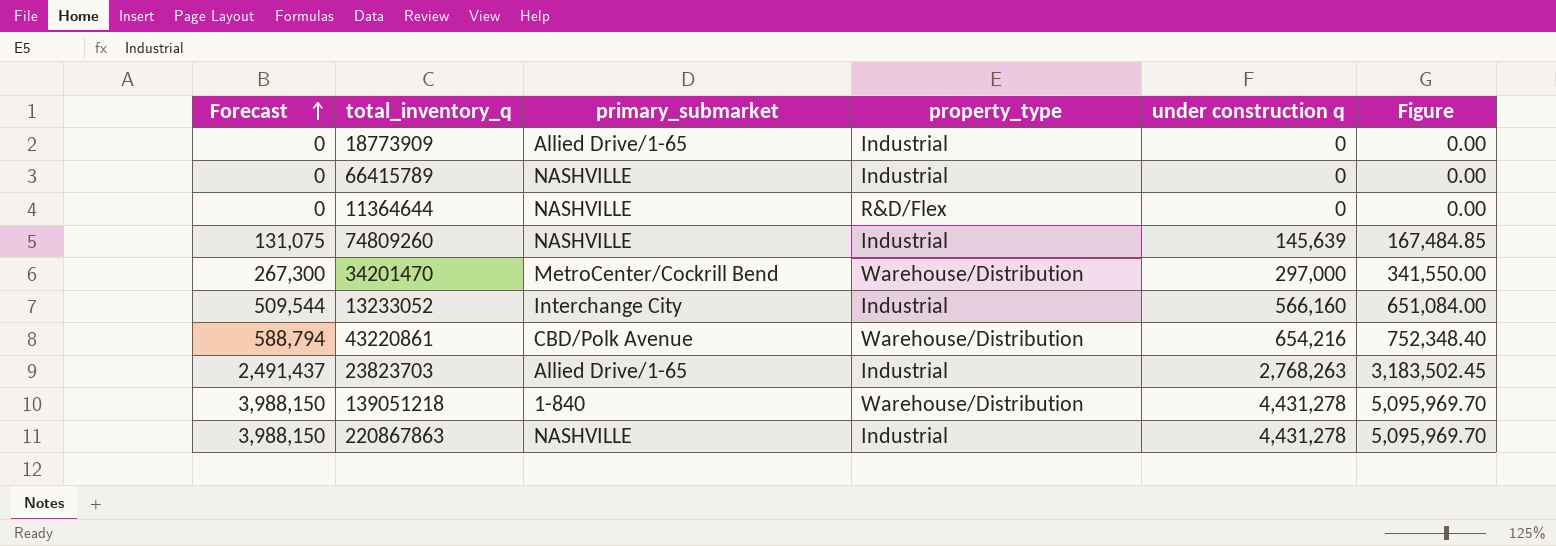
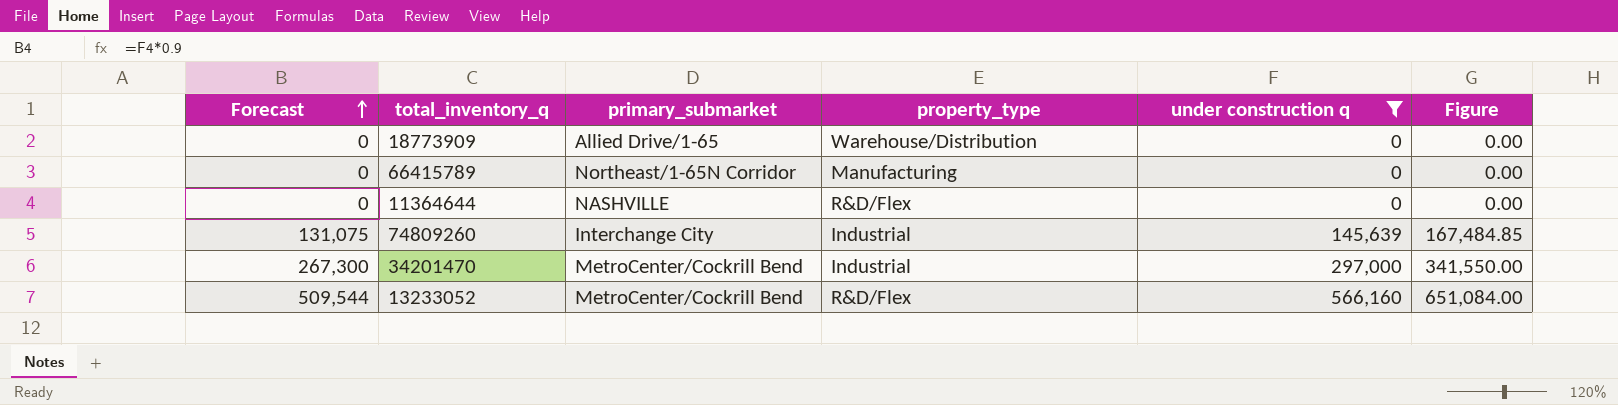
filter: none -> under construction q <= 566,160
18773909 | property_type: Industrial -> Warehouse/Distribution
66415789 | primary_submarket: NASHVILLE -> Northeast/1-65N Corridor
66415789 | property_type: Industrial -> Manufacturing
74809260 | primary_submarket: NASHVILLE -> Interchange City
34201470 | property_type: Warehouse/Distribution -> Industrial
13233052 | primary_submarket: Interchange City -> MetroCenter/Cockrill Bend
13233052 | property_type: Industrial -> R&D/Flex

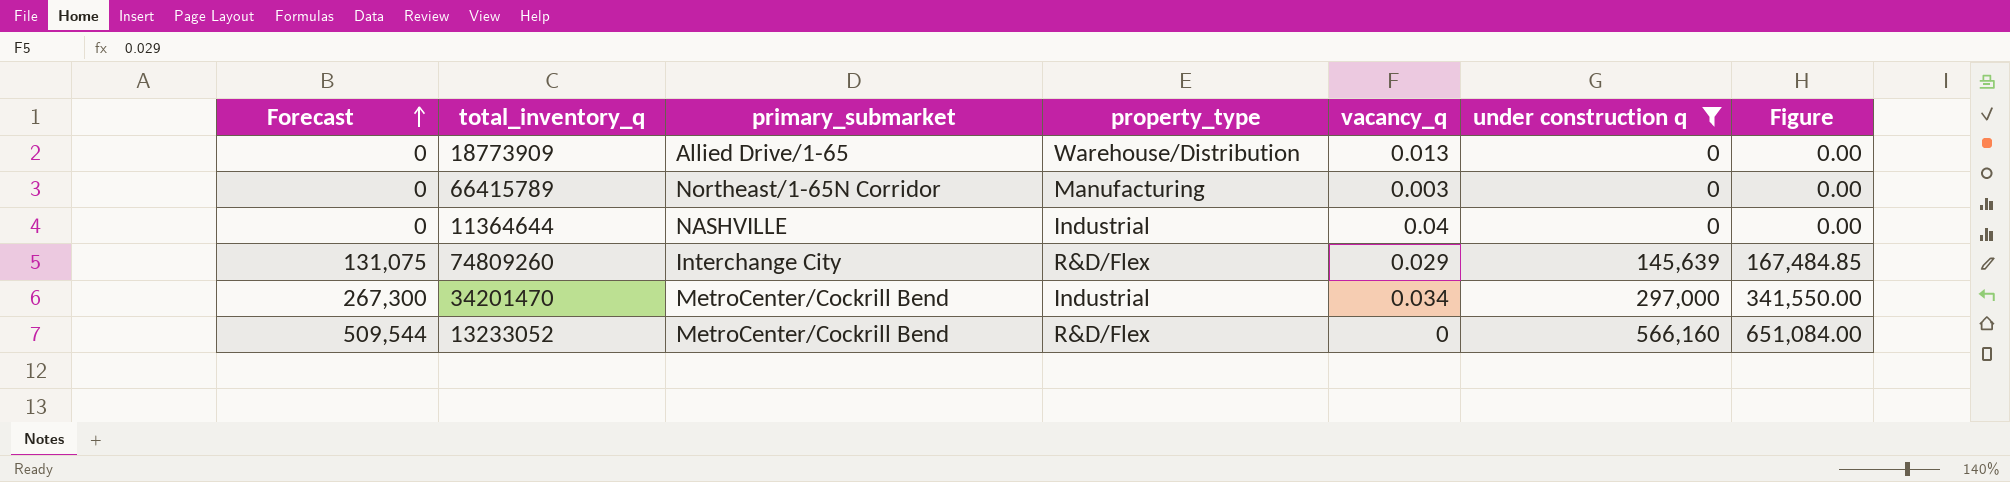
column vacancy_q | position: none -> 5
11364644 | property_type: R&D/Flex -> Industrial
74809260 | property_type: Industrial -> R&D/Flex

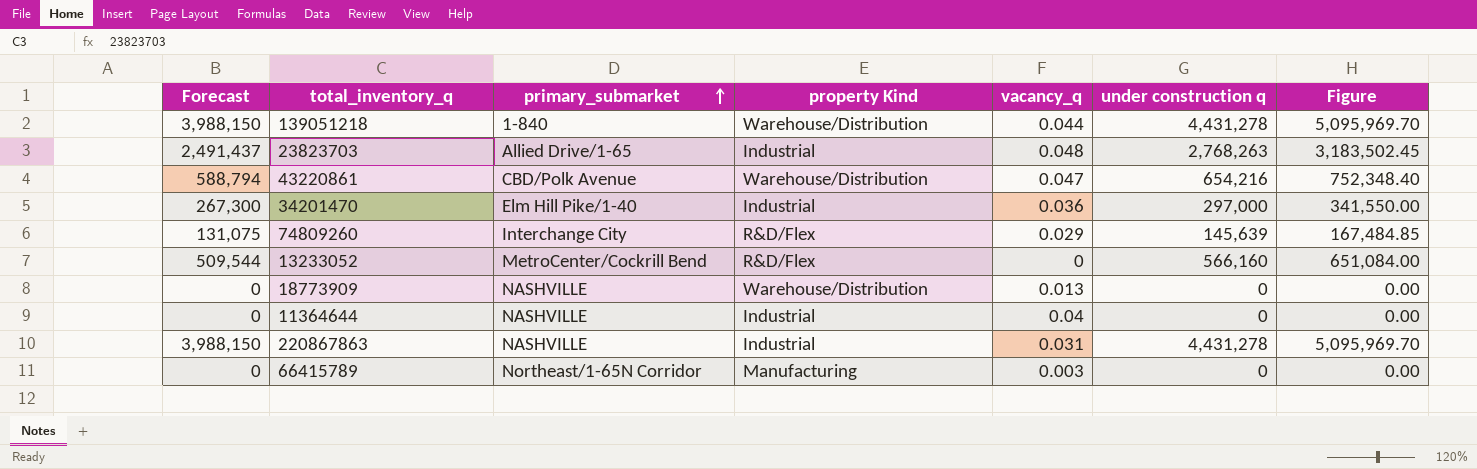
filter: under construction q <= 566,160 -> none
row order: Forecast ascending -> primary_submarket ascending
column name: property_type -> property Kind
34201470 | primary_submarket: MetroCenter/Cockrill Bend -> Elm Hill Pike/1-40
34201470 | vacancy_q: 0.034 -> 0.036
18773909 | primary_submarket: Allied Drive/1-65 -> NASHVILLE

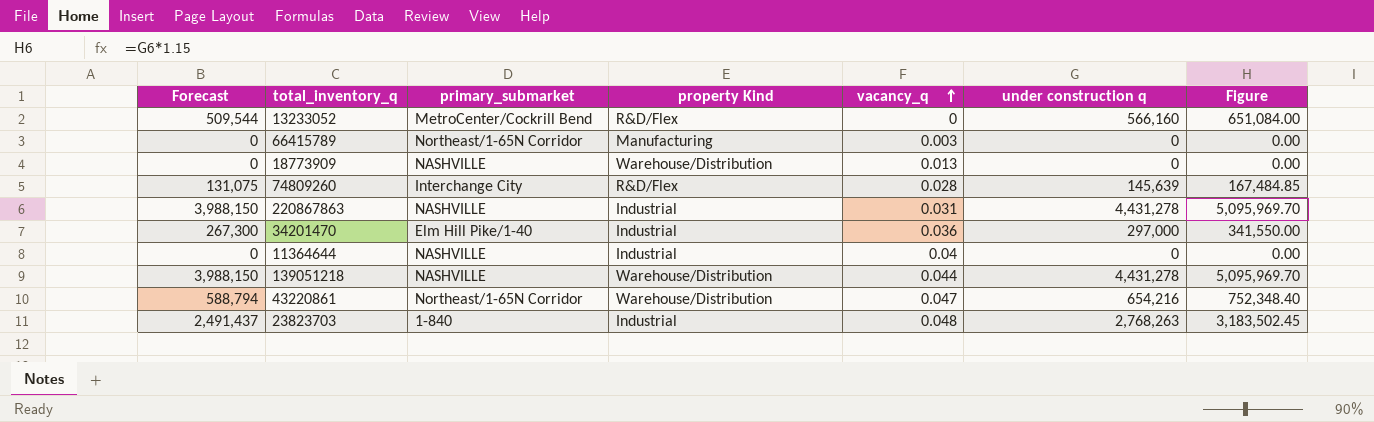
row order: primary_submarket ascending -> vacancy_q ascending
74809260 | vacancy_q: 0.029 -> 0.028
139051218 | primary_submarket: 1-840 -> NASHVILLE
43220861 | primary_submarket: CBD/Polk Avenue -> Northeast/1-65N Corridor
23823703 | primary_submarket: Allied Drive/1-65 -> 1-840

